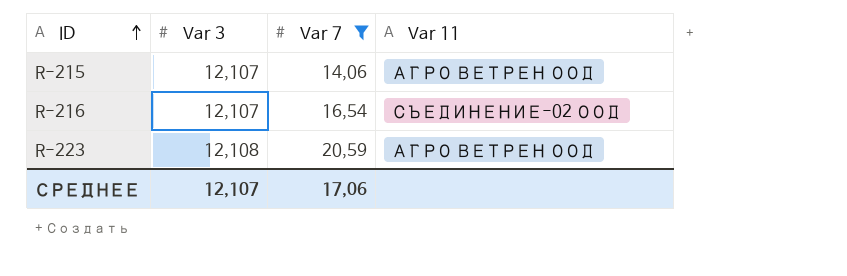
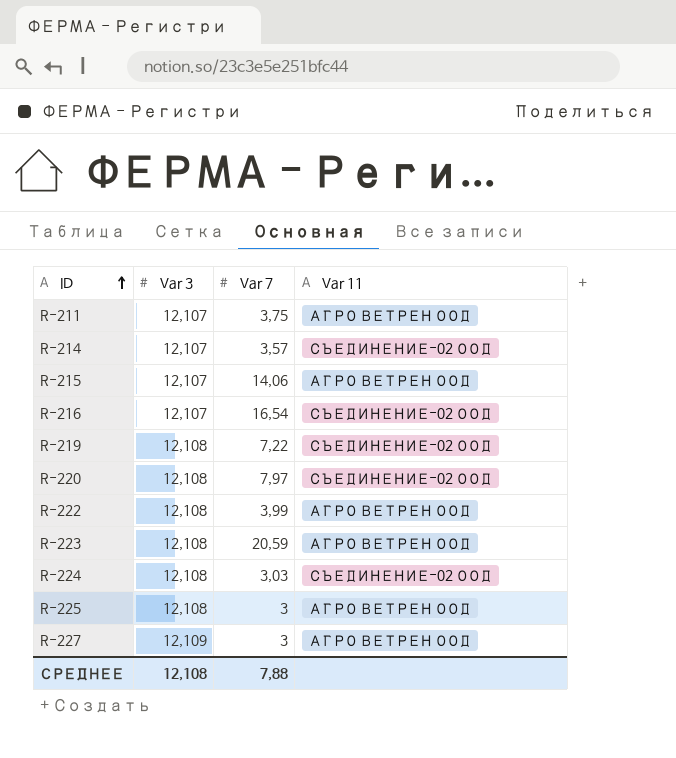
filter: Var 7 >= 14,06 -> none
СРЕДНЕЕ | Var 3: 12,107 -> 12,108
СРЕДНЕЕ | Var 7: 17,06 -> 7,88

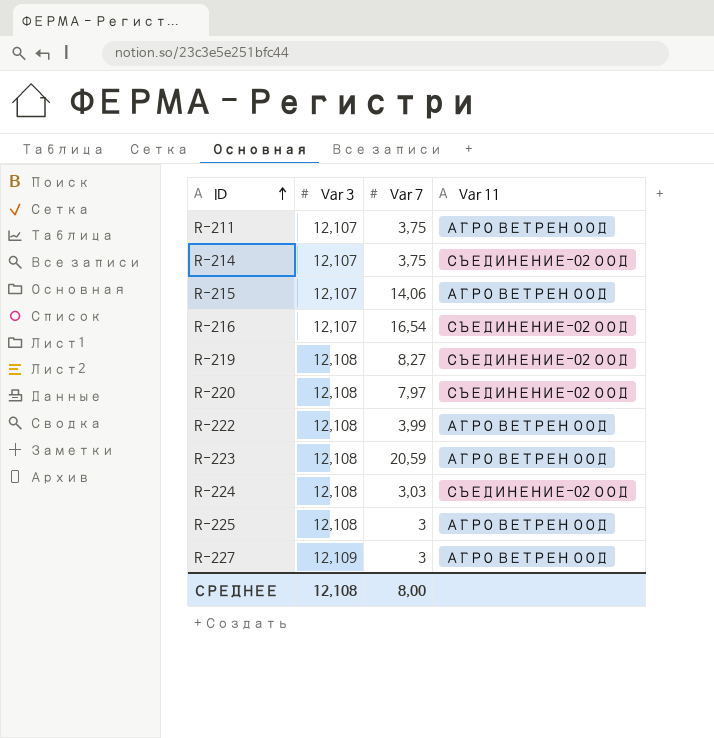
R-214 | Var 7: 3,57 -> 3,75
R-219 | Var 7: 7,22 -> 8,27
СРЕДНЕЕ | Var 7: 7,88 -> 8,00

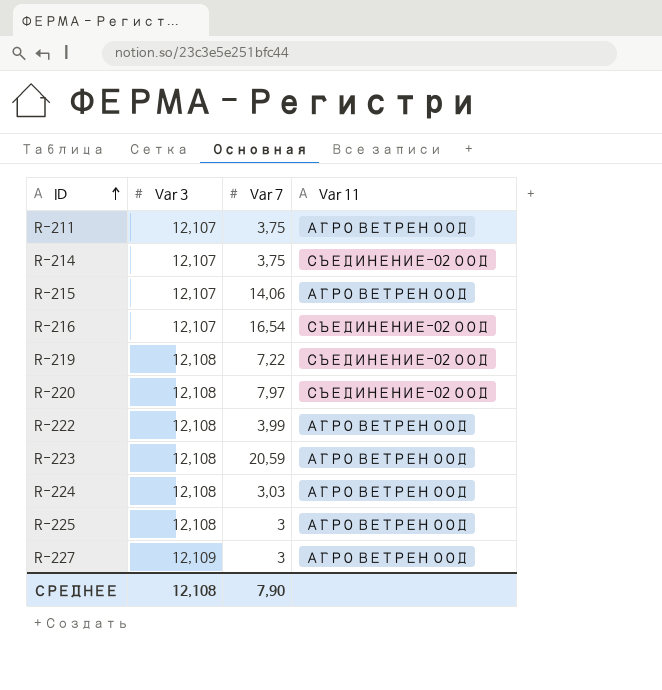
R-219 | Var 7: 8,27 -> 7,22
R-224 | Var 11: СЪЕДИНЕНИЕ-02 ООД -> АГРО ВЕТРЕН ООД
СРЕДНЕЕ | Var 7: 8,00 -> 7,90

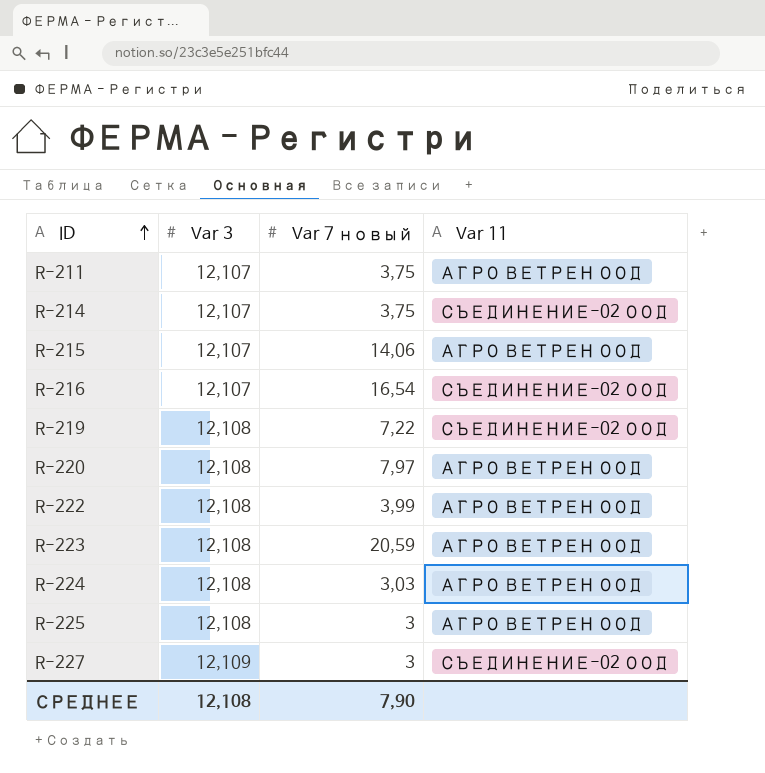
column name: Var 7 -> Var 7 новый
R-220 | Var 11: СЪЕДИНЕНИЕ-02 ООД -> АГРО ВЕТРЕН ООД
R-227 | Var 11: АГРО ВЕТРЕН ООД -> СЪЕДИНЕНИЕ-02 ООД

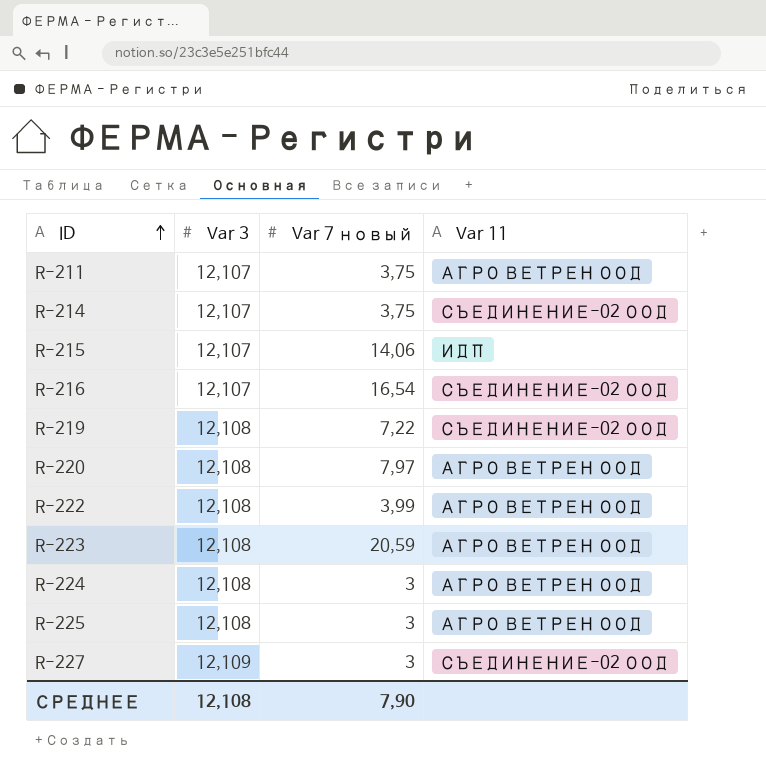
R-215 | Var 11: АГРО ВЕТРЕН ООД -> ИДП
R-224 | Var 7 новый: 3,03 -> 3

